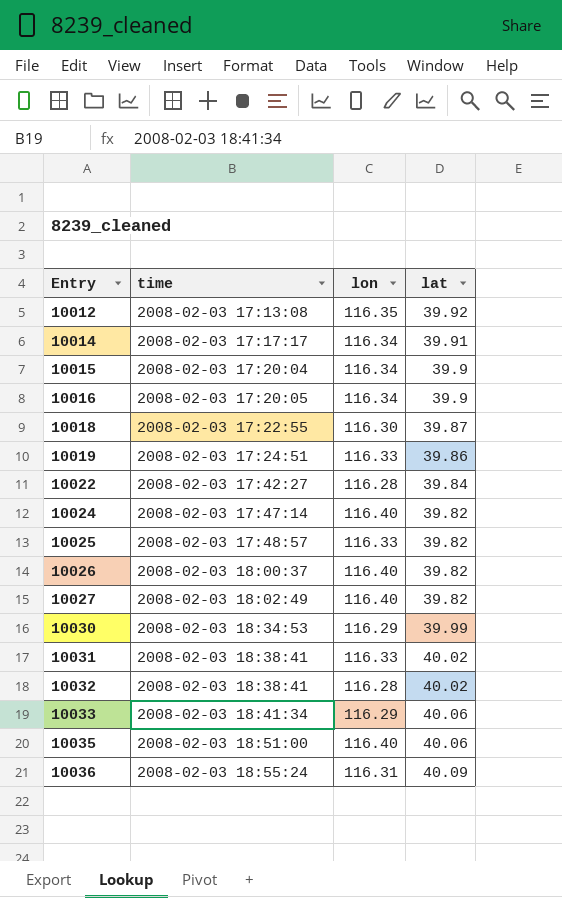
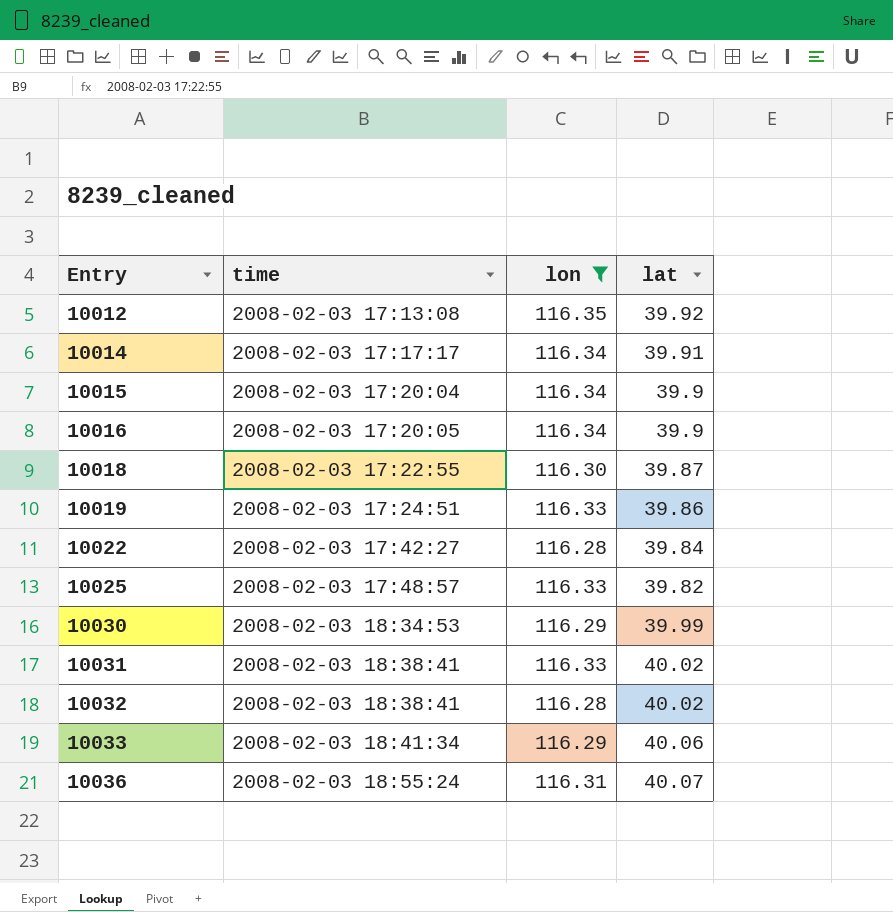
filter: none -> lon != 116.40
10036 | lat: 40.09 -> 40.07

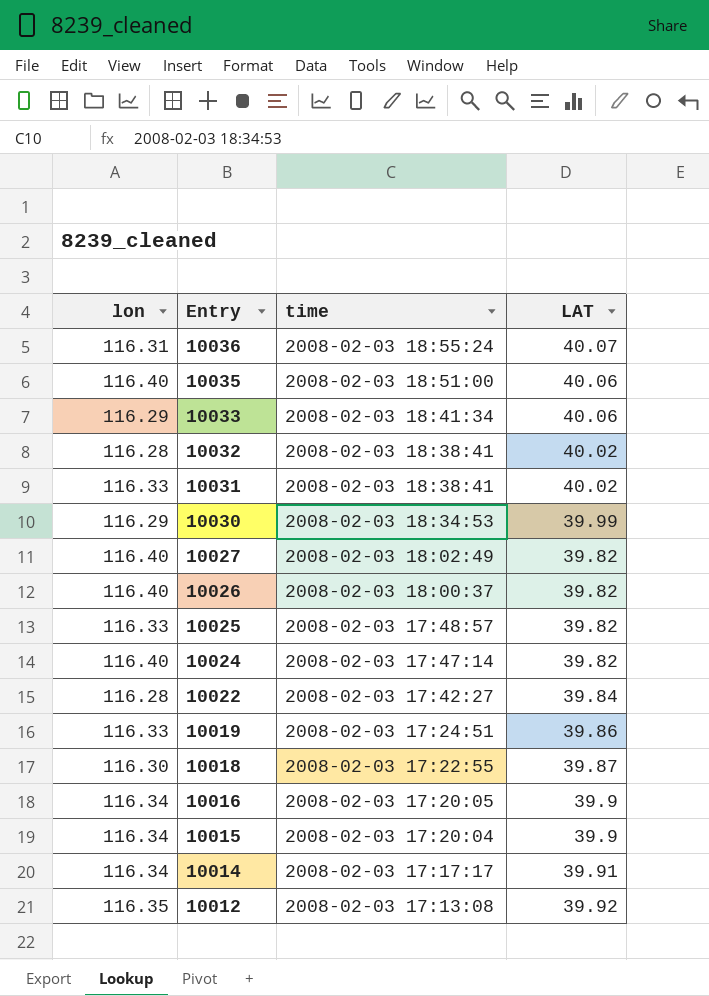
filter: lon != 116.40 -> none
row order: Entry ascending -> Entry descending
column lon | position: 3 -> 1
column name: lat -> LAT

